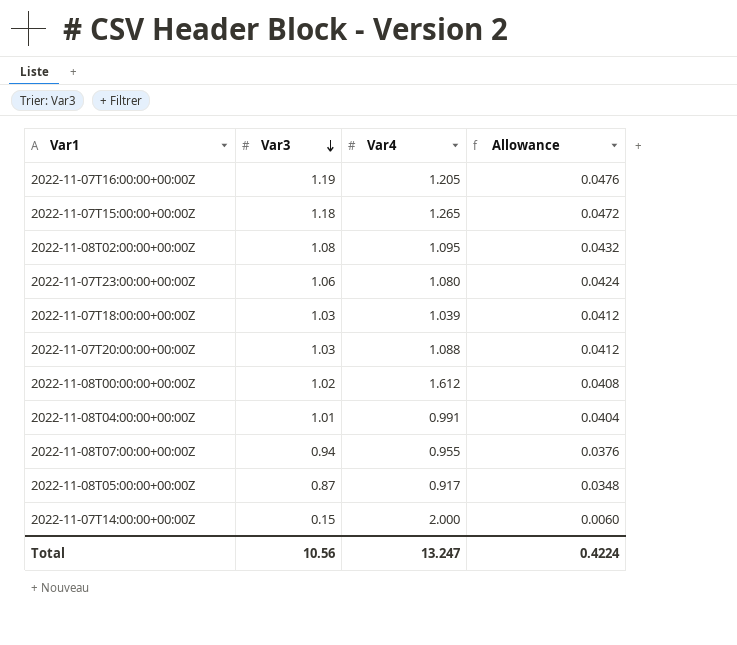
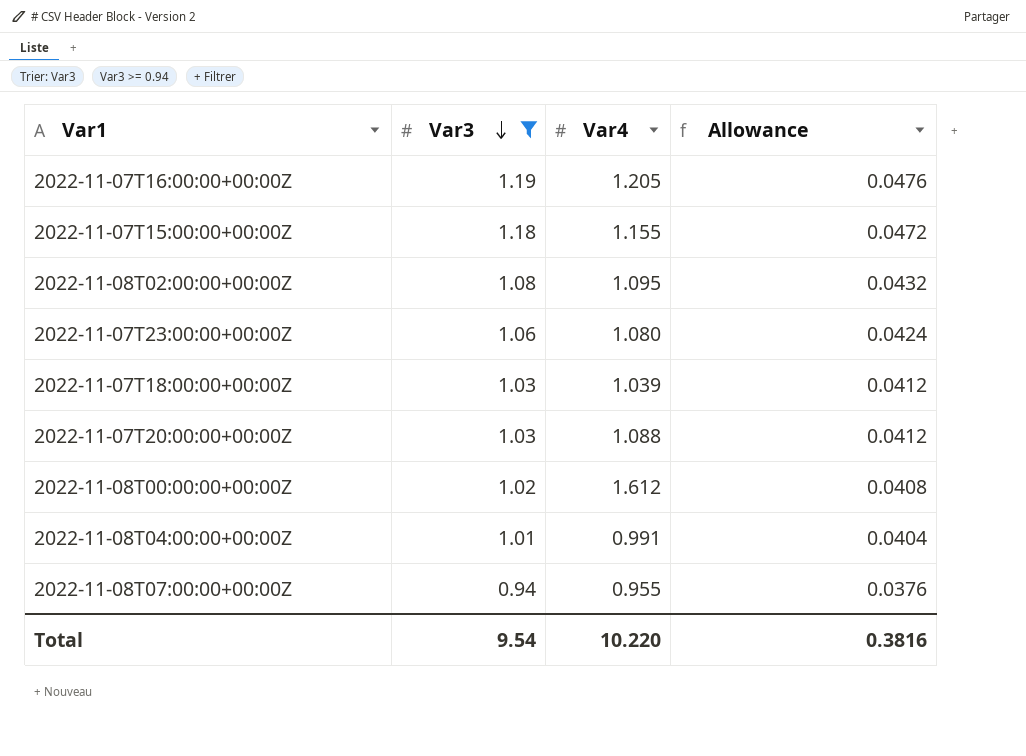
filter: none -> Var3 >= 0.94
2022-11-07T15:00:00+00:00Z | Var4: 1.265 -> 1.155
Total | Var3: 10.56 -> 9.54
Total | Var4: 13.247 -> 10.220
Total | Allowance: 0.4224 -> 0.3816

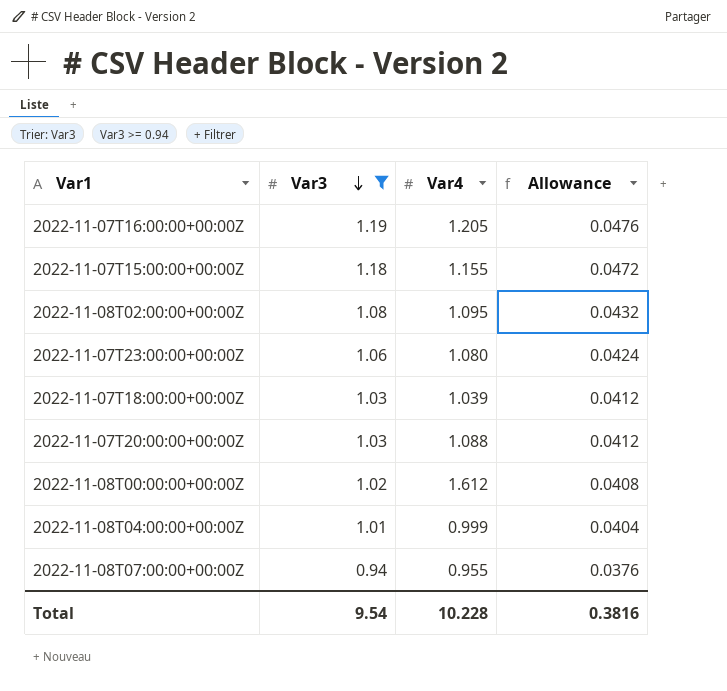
2022-11-08T04:00:00+00:00Z | Var4: 0.991 -> 0.999
Total | Var4: 10.220 -> 10.228

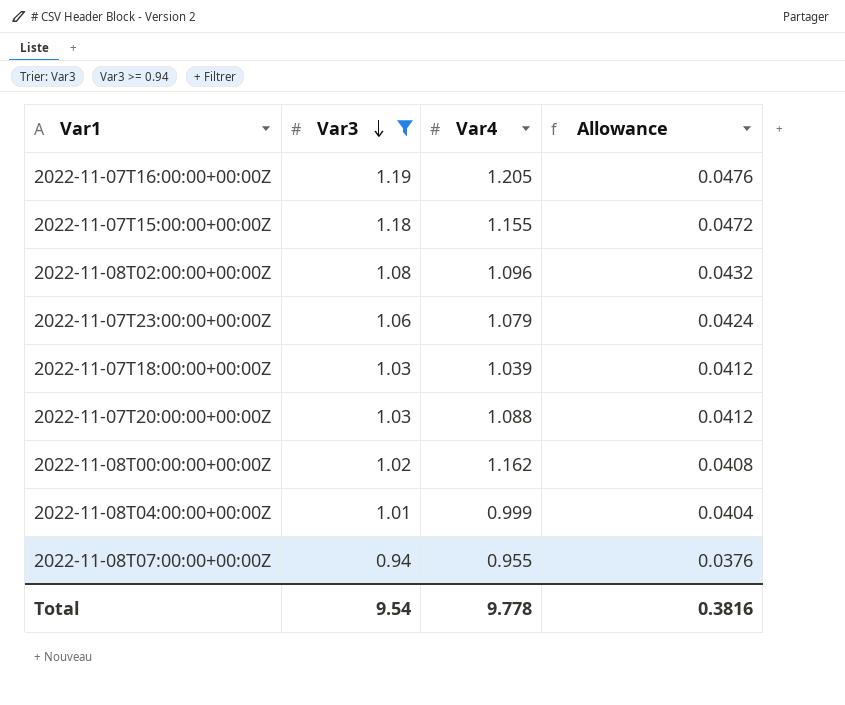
2022-11-08T02:00:00+00:00Z | Var4: 1.095 -> 1.096
2022-11-07T23:00:00+00:00Z | Var4: 1.080 -> 1.079
2022-11-08T00:00:00+00:00Z | Var4: 1.612 -> 1.162
Total | Var4: 10.228 -> 9.778

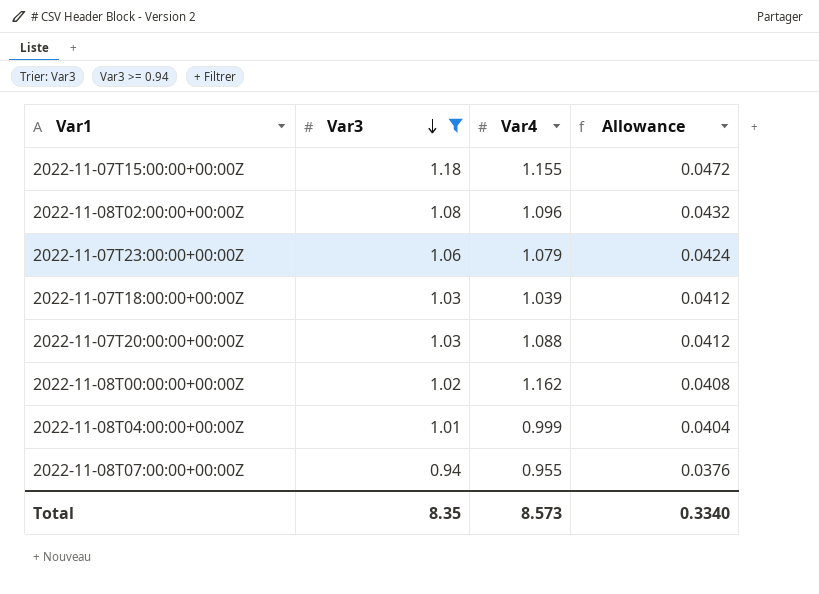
row 2022-11-07T16:00:00+00:00Z: 1.19 | 1.205 | 0.0476 -> none
Total | Var3: 9.54 -> 8.35
Total | Var4: 9.778 -> 8.573
Total | Allowance: 0.3816 -> 0.3340

